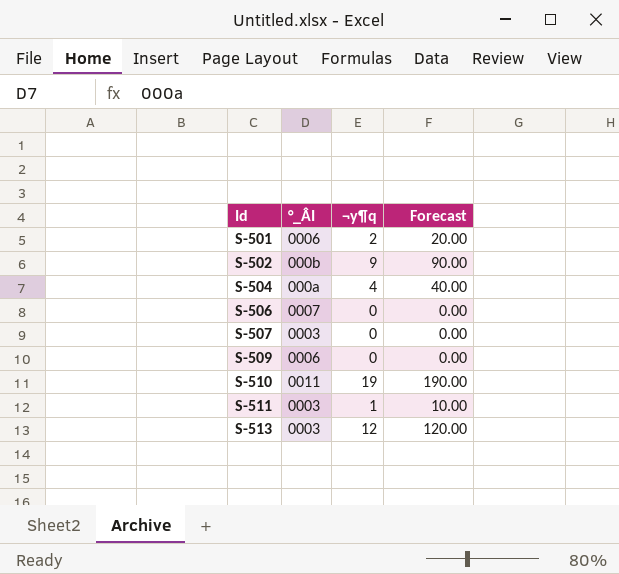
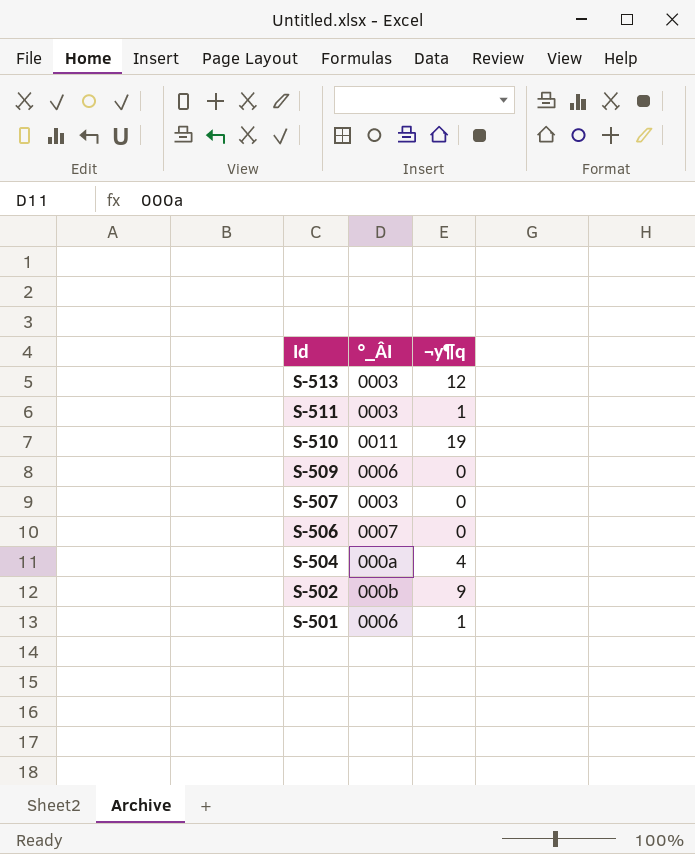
row order: Id ascending -> Id descending
column Forecast | formula: [¬y¶q] * 10 -> none
S-501 | ¬y¶q: 2 -> 1

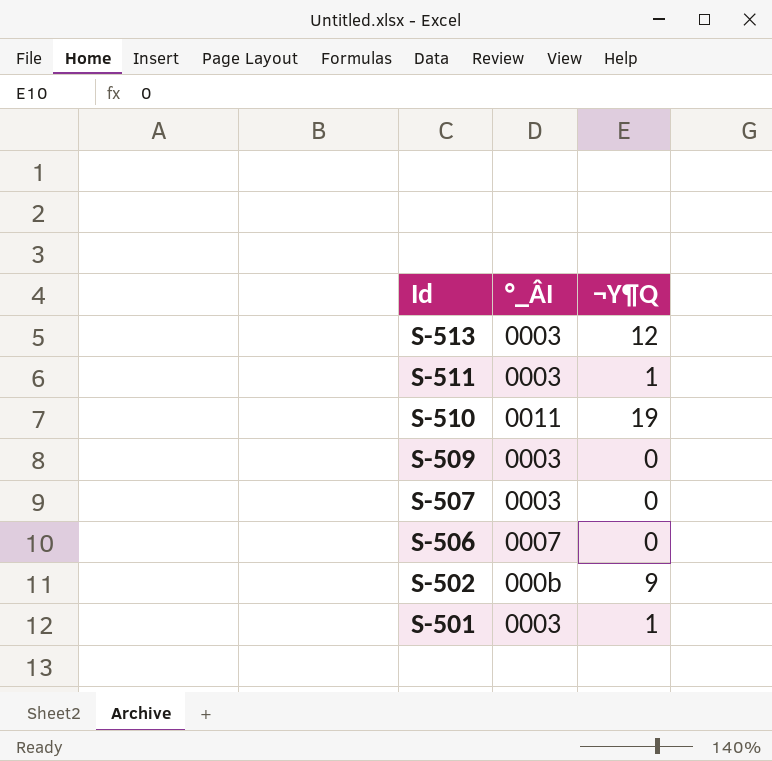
column name: ¬y¶q -> ¬Y¶Q
row S-504: 000a | 4 -> none
S-509 | °_ÂI: 0006 -> 0003
S-501 | °_ÂI: 0006 -> 0003

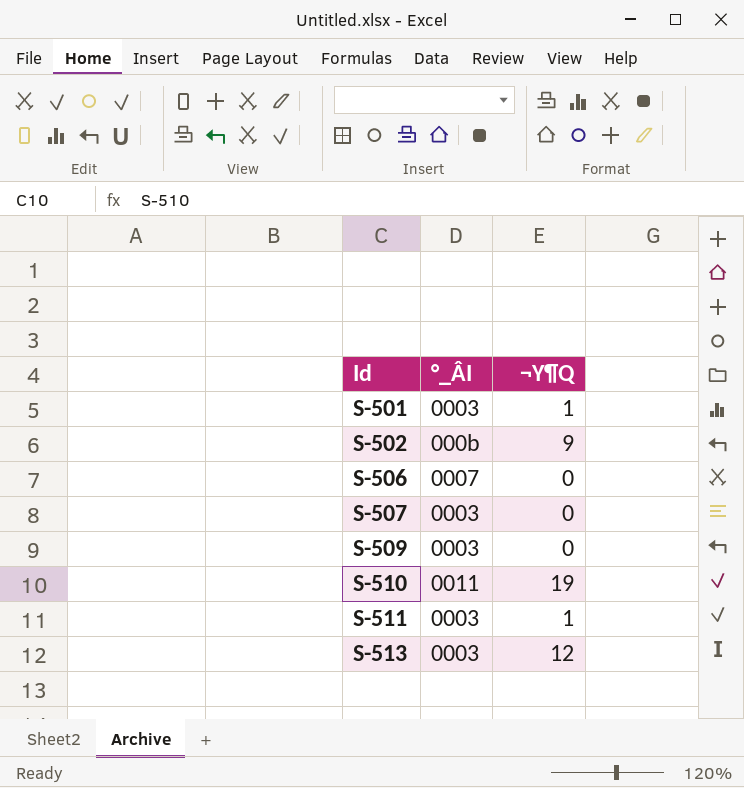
row order: Id descending -> Id ascending

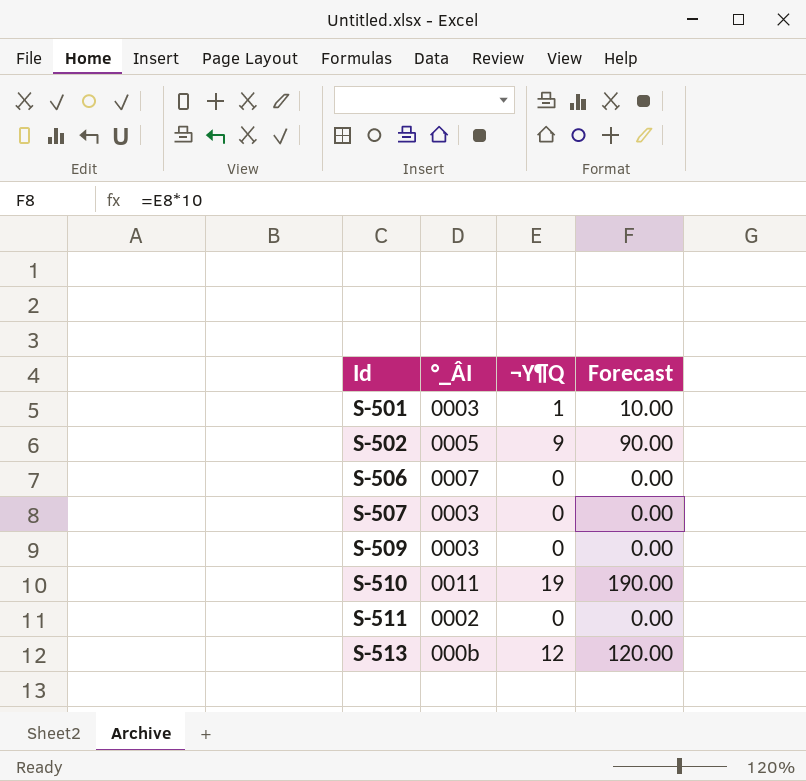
column Forecast | formula: none -> [¬Y¶Q] * 10
S-502 | °_ÂI: 000b -> 0005
S-511 | °_ÂI: 0003 -> 0002
S-511 | ¬Y¶Q: 1 -> 0
S-513 | °_ÂI: 0003 -> 000b

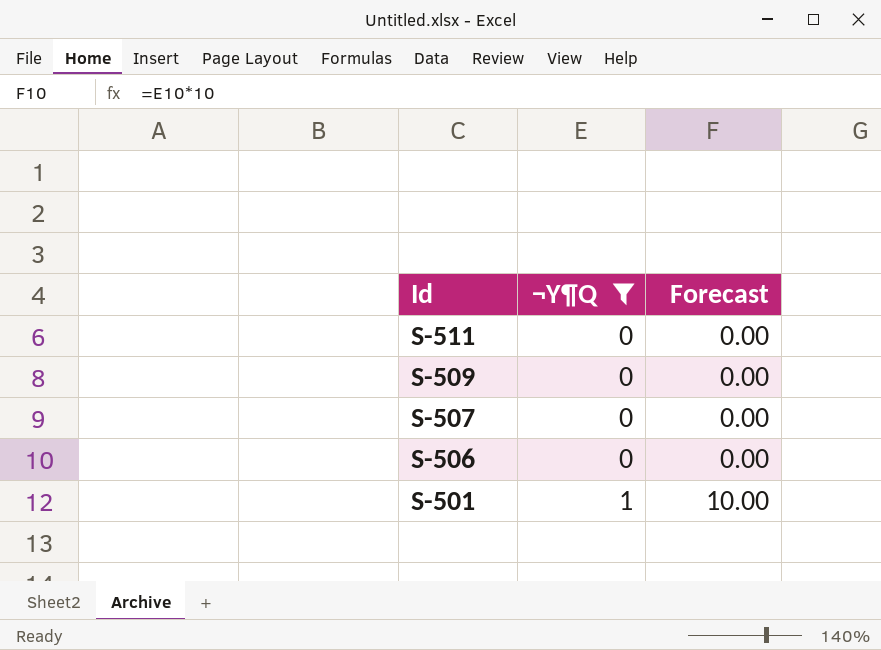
filter: none -> ¬Y¶Q <= 1
row order: Id ascending -> Id descending
column °_ÂI | position: 2 -> none

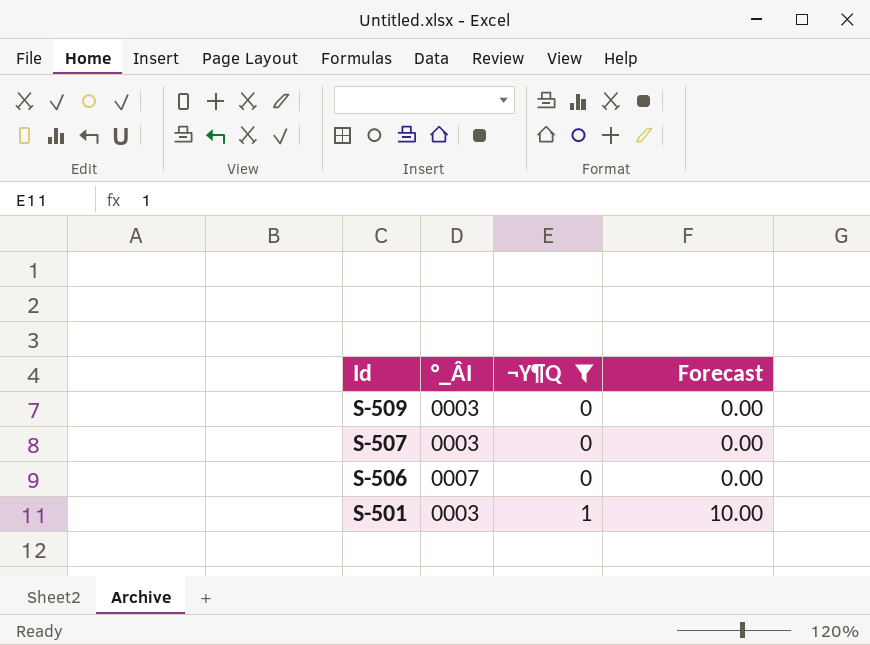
column °_ÂI | position: none -> 2
row S-511: 0 | 0.00 -> none

